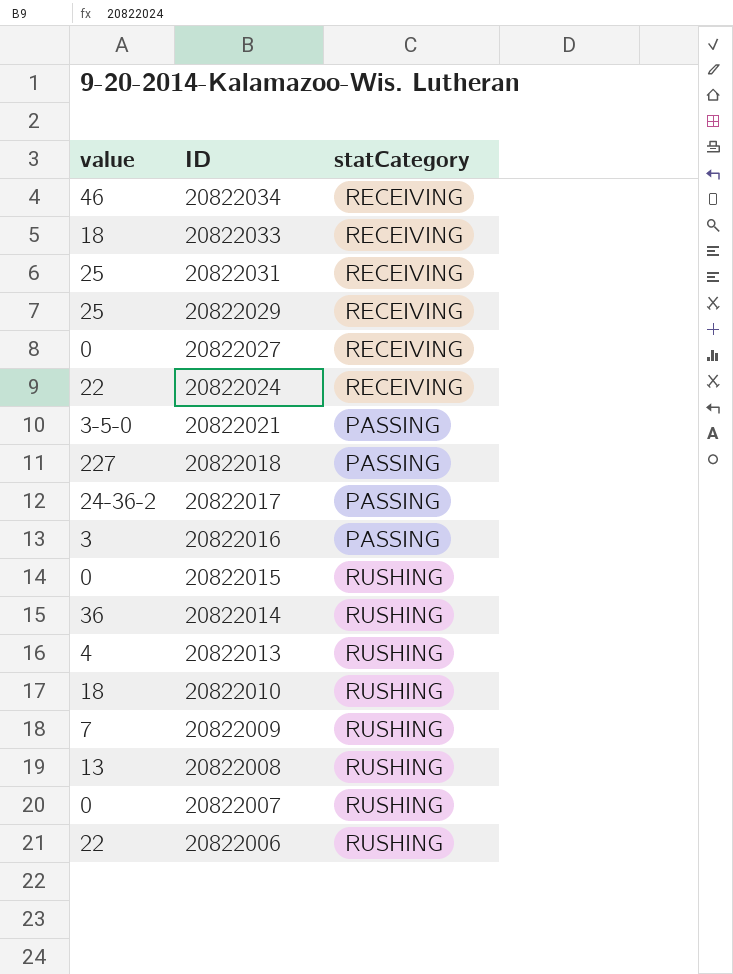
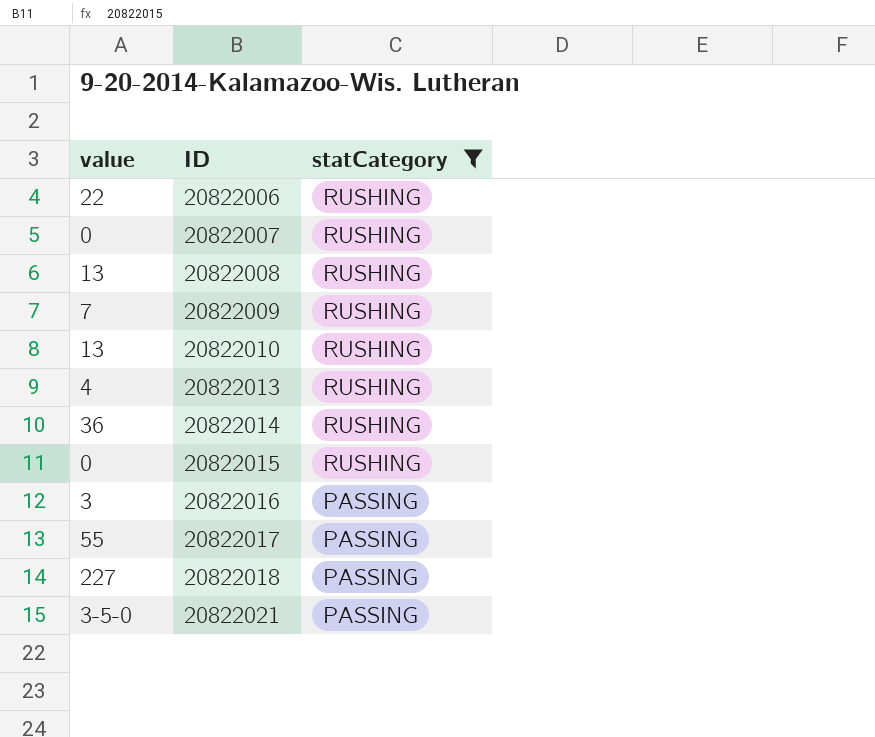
filter: none -> statCategory != RECEIVING
row order: ID descending -> ID ascending
20822010 | value: 18 -> 13
20822017 | value: 24-36-2 -> 55

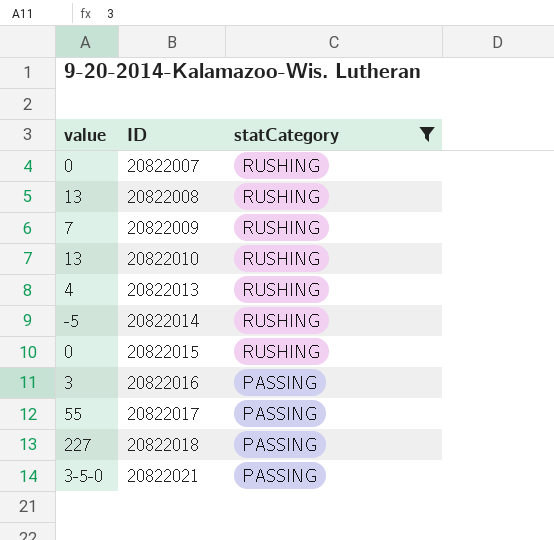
row 20822006: 22 | RUSHING -> none
20822014 | value: 36 -> -5

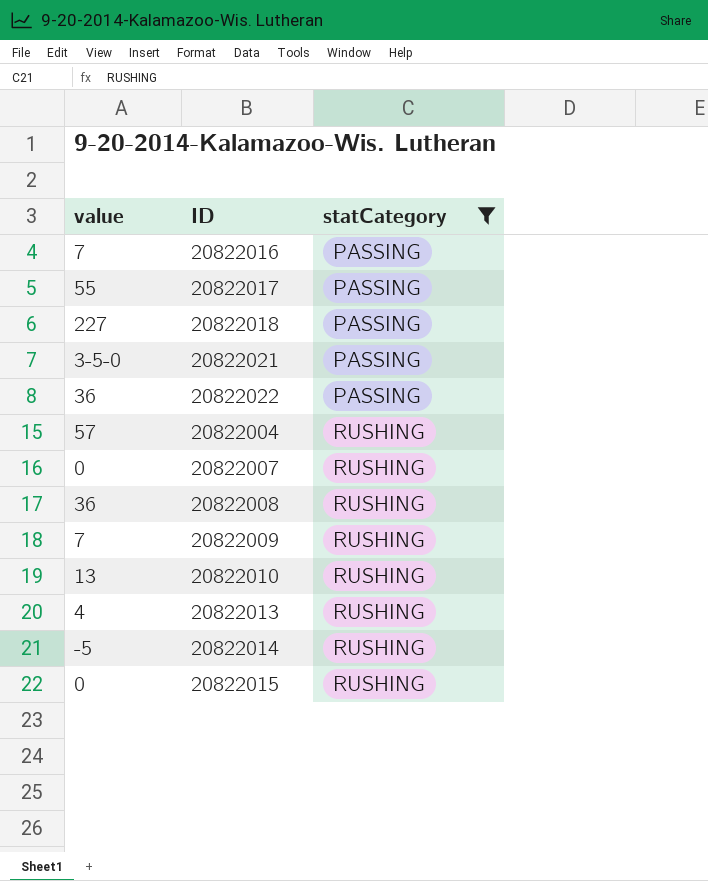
row order: ID ascending -> statCategory ascending
20822016 | value: 3 -> 7
row 20822022: none -> 36 | PASSING
row 20822004: none -> 57 | RUSHING
20822008 | value: 13 -> 36

